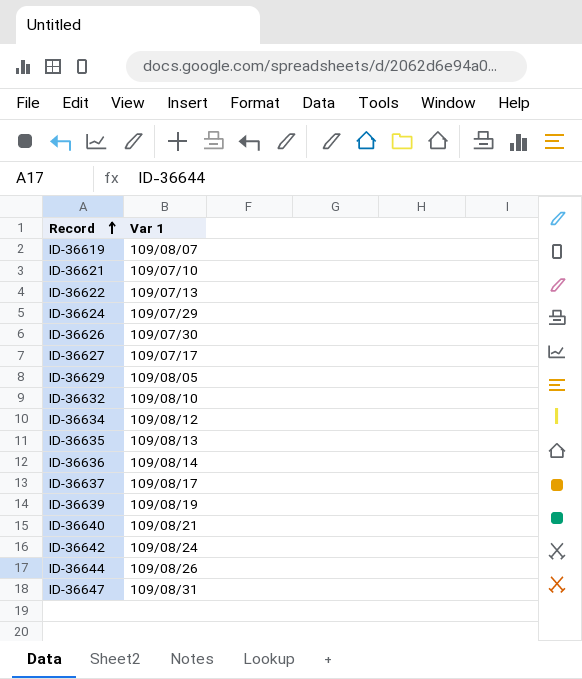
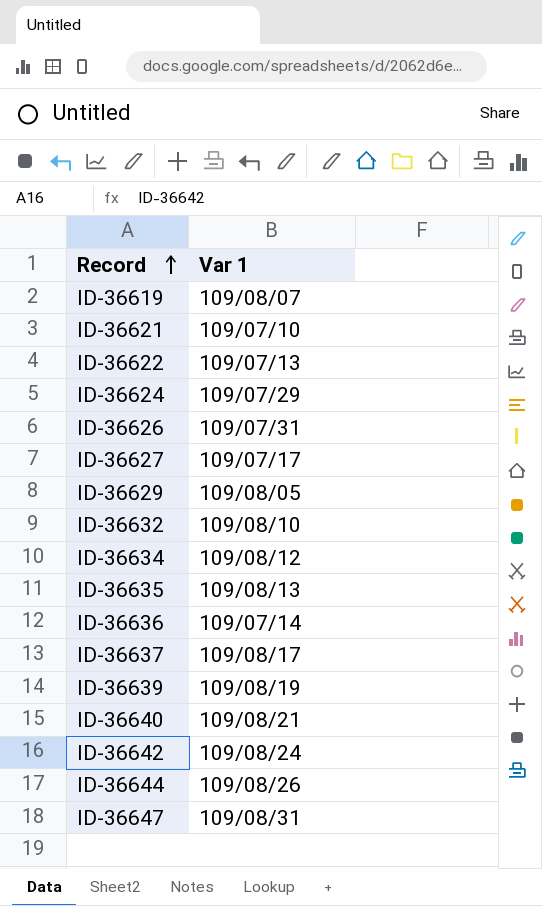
ID-36626 | Var 1: 109/07/30 -> 109/07/31
ID-36636 | Var 1: 109/08/14 -> 109/07/14

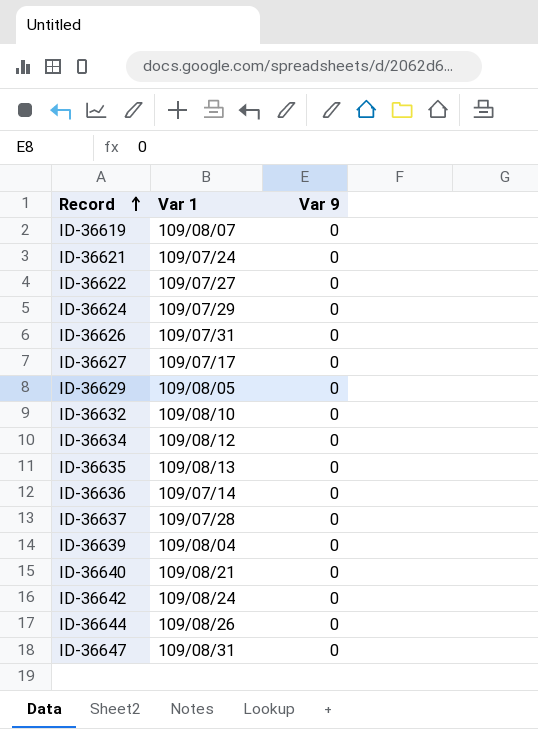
column Var 9 | position: none -> 3
ID-36621 | Var 1: 109/07/10 -> 109/07/24
ID-36622 | Var 1: 109/07/13 -> 109/07/27
ID-36637 | Var 1: 109/08/17 -> 109/07/28
ID-36639 | Var 1: 109/08/19 -> 109/08/04

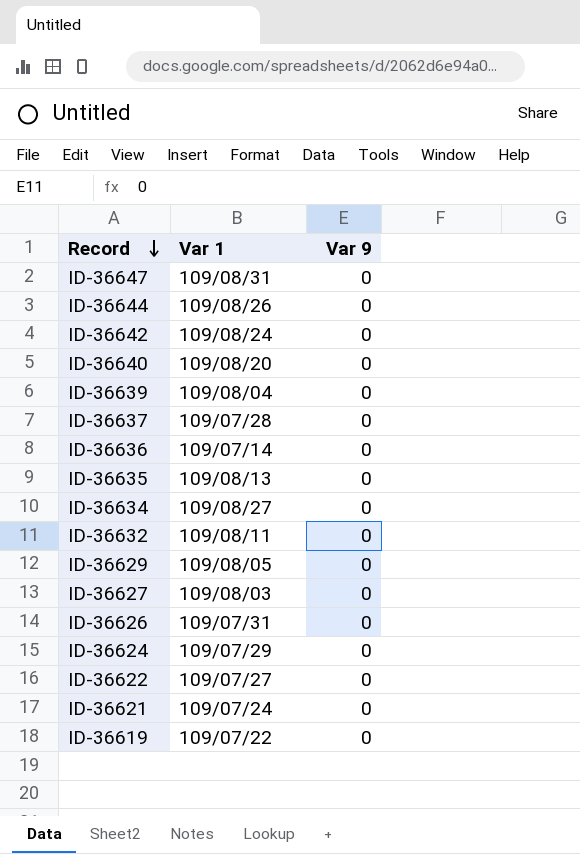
row order: Record ascending -> Record descending
ID-36640 | Var 1: 109/08/21 -> 109/08/20
ID-36634 | Var 1: 109/08/12 -> 109/08/27
ID-36632 | Var 1: 109/08/10 -> 109/08/11
ID-36627 | Var 1: 109/07/17 -> 109/08/03
ID-36619 | Var 1: 109/08/07 -> 109/07/22

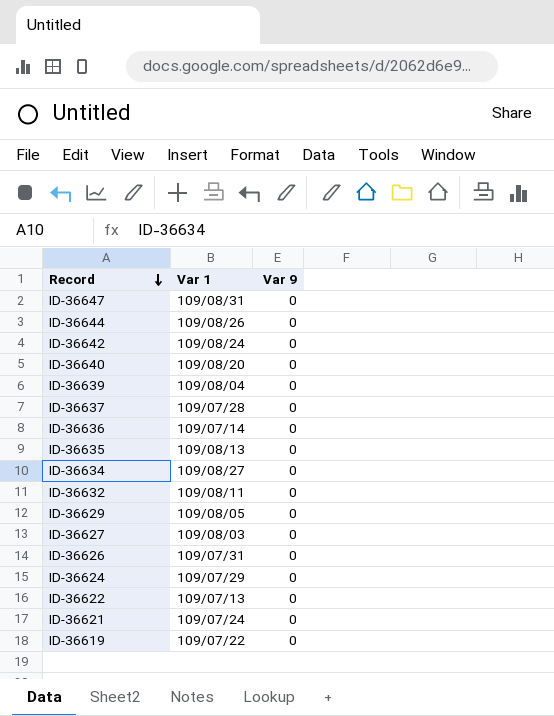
ID-36622 | Var 1: 109/07/27 -> 109/07/13

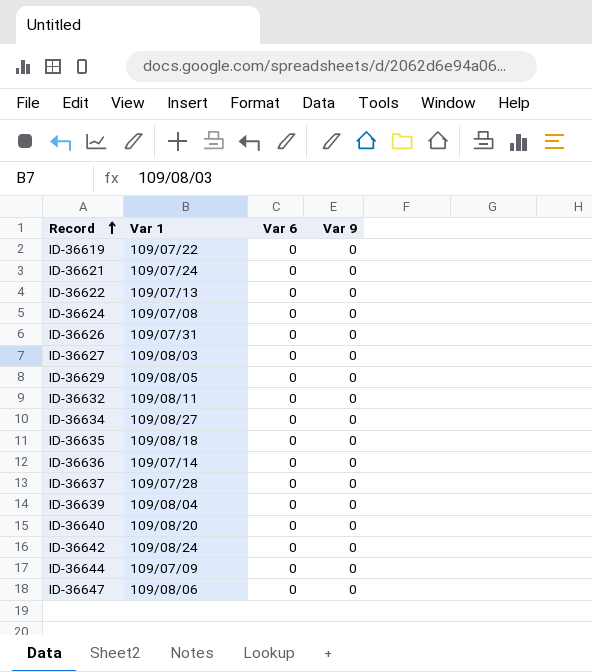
row order: Record descending -> Record ascending
column Var 6 | position: none -> 3
ID-36624 | Var 1: 109/07/29 -> 109/07/08
ID-36635 | Var 1: 109/08/13 -> 109/08/18
ID-36644 | Var 1: 109/08/26 -> 109/07/09
ID-36647 | Var 1: 109/08/31 -> 109/08/06

